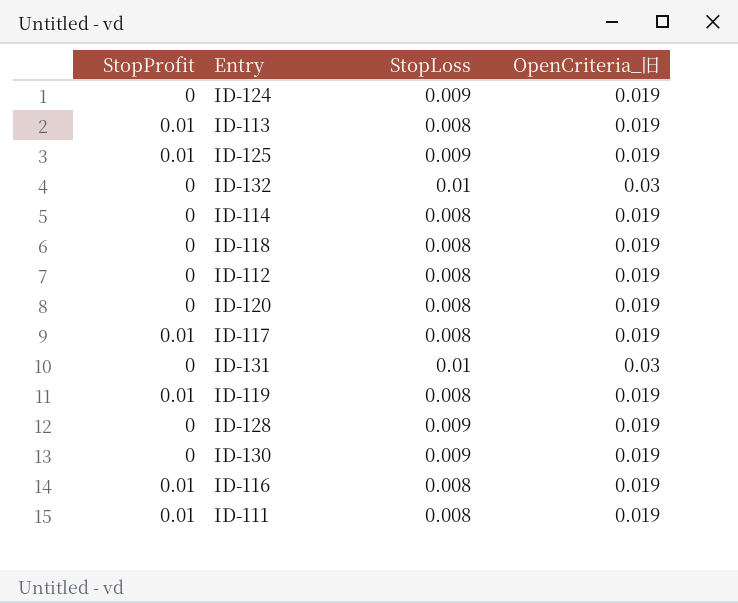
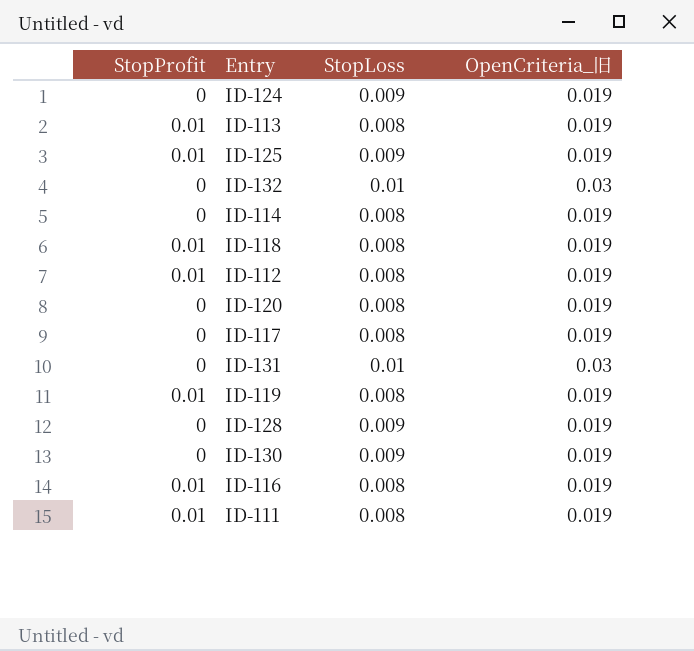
ID-118 | StopProfit: 0 -> 0.01
ID-112 | StopProfit: 0 -> 0.01
ID-117 | StopProfit: 0.01 -> 0

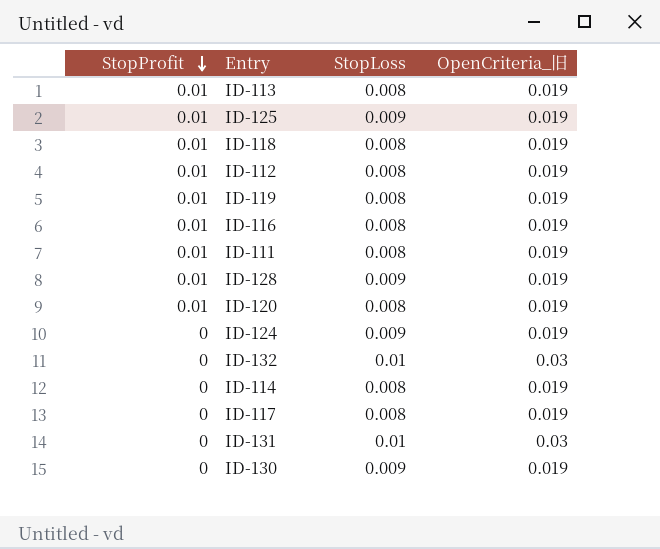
row order: none -> StopProfit descending
ID-128 | StopProfit: 0 -> 0.01
ID-120 | StopProfit: 0 -> 0.01

